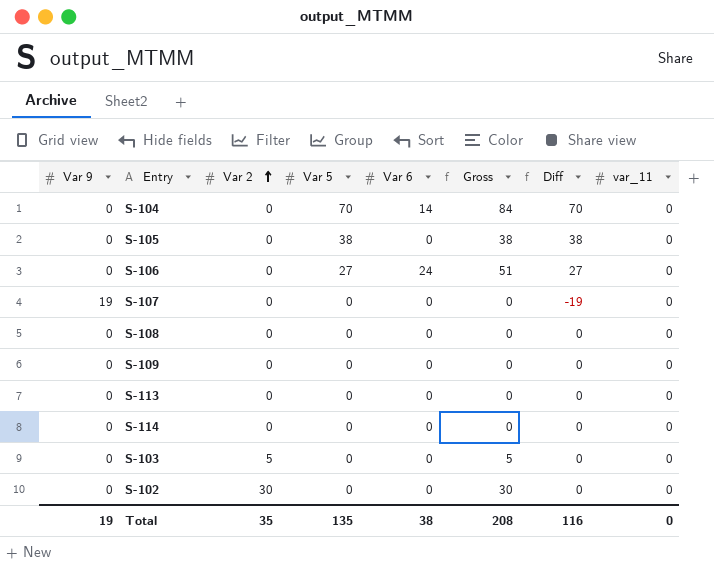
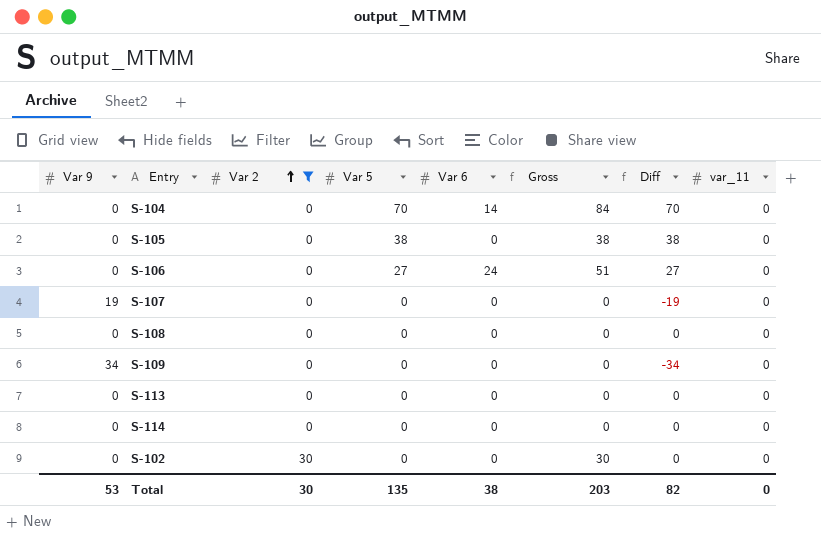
filter: none -> Var 2 != 5
S-109 | Var 9: 0 -> 34
S-109 | Diff: 0 -> -34
Total | Var 9: 19 -> 53
Total | Var 2: 35 -> 30
Total | Gross: 208 -> 203
Total | Diff: 116 -> 82

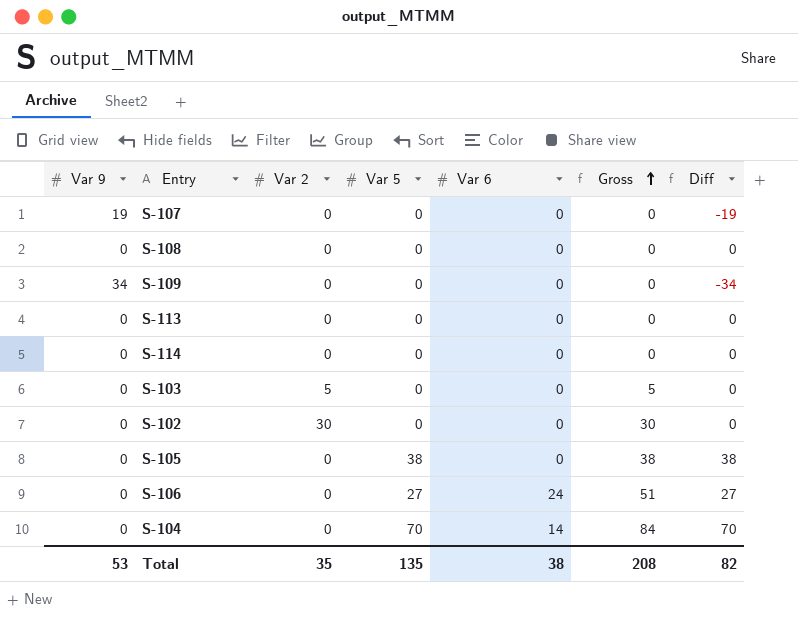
filter: Var 2 != 5 -> none
row order: Var 2 ascending -> Gross ascending
column var_11 | position: 8 -> none
Total | Var 2: 30 -> 35
Total | Gross: 203 -> 208

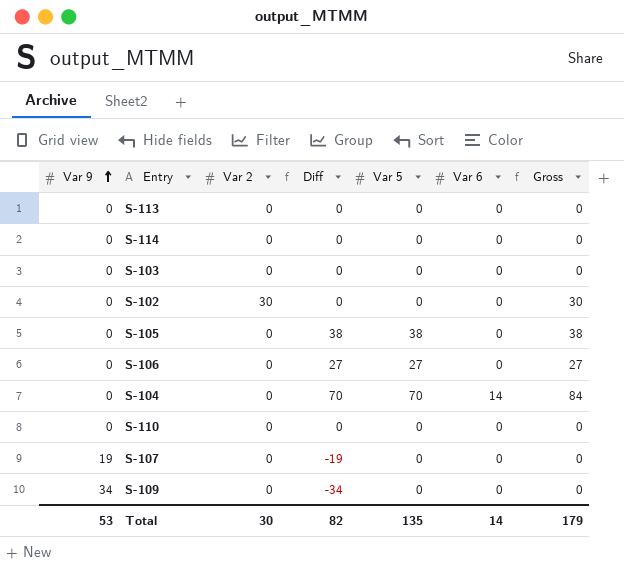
row order: Gross ascending -> Var 9 ascending
column Diff | position: 7 -> 4
row S-108: 0 | 0 | 0 | 0 | 0 | 0 -> none
S-103 | Var 2: 5 -> 0
S-103 | Gross: 5 -> 0
S-106 | Var 6: 24 -> 0
S-106 | Gross: 51 -> 27
row S-110: none -> 0 | 0 | 0 | 0 | 0 | 0
Total | Var 2: 35 -> 30
Total | Var 6: 38 -> 14
Total | Gross: 208 -> 179

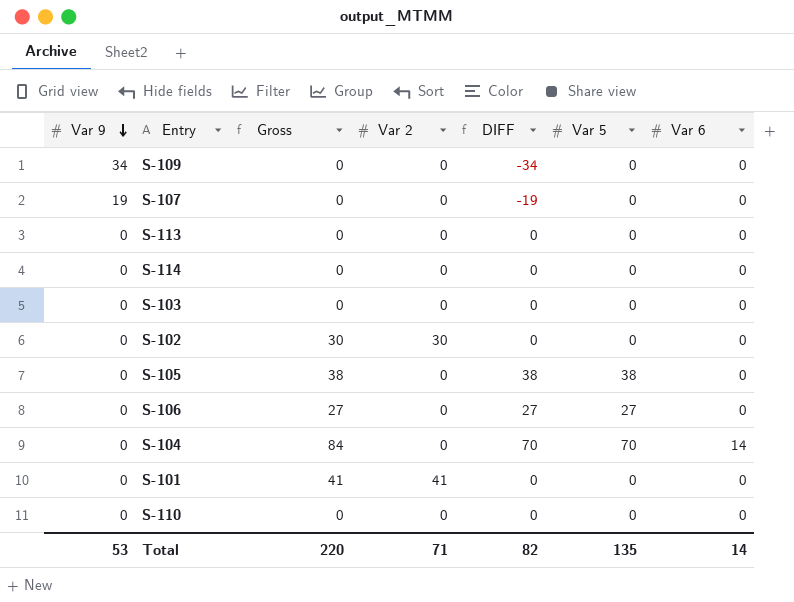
row order: Var 9 ascending -> Var 9 descending
column Gross | position: 7 -> 3
column name: Diff -> DIFF
row S-101: none -> 0 | 41 | 41 | 0 | 0 | 0
Total | Gross: 179 -> 220
Total | Var 2: 30 -> 71

